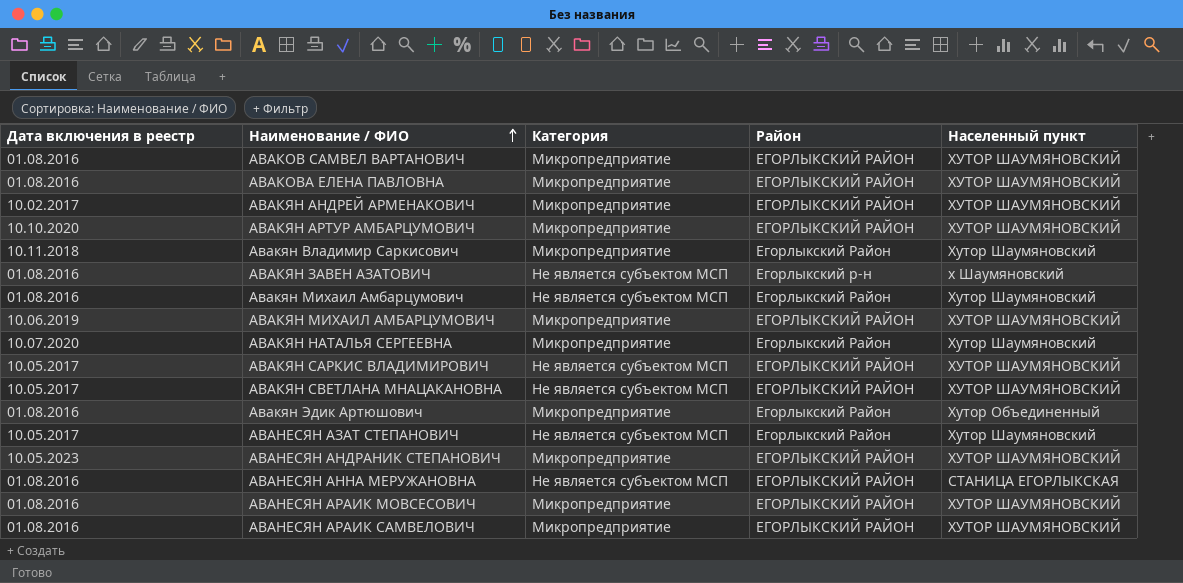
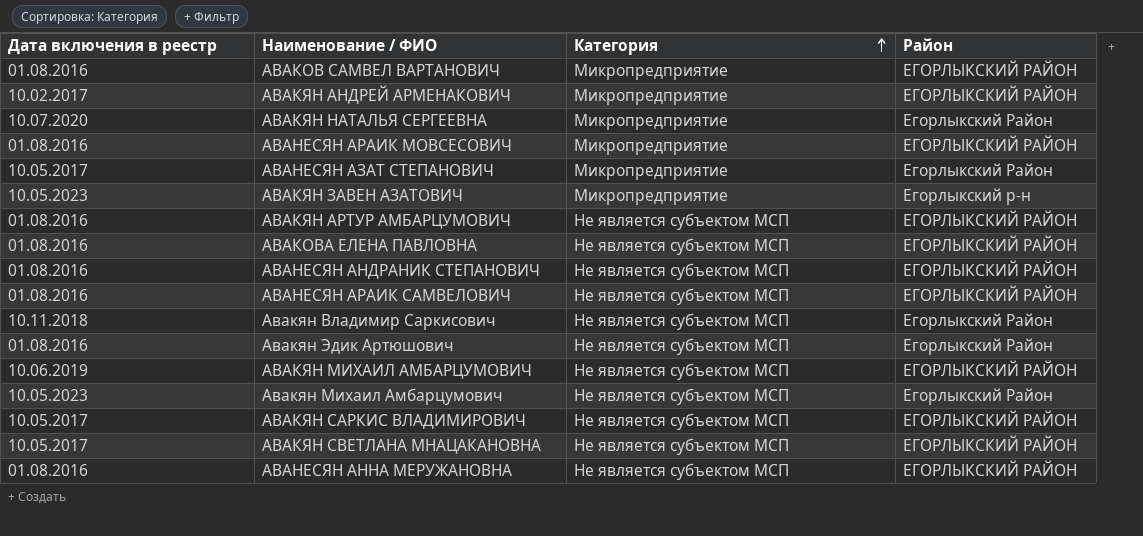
row order: Наименование / ФИО ascending -> Категория ascending
column Населенный пункт | position: 5 -> none
АВАНЕСЯН АЗАТ СТЕПАНОВИЧ | Категория: Не является субъектом МСП -> Микропредприятие
АВАКЯН ЗАВЕН АЗАТОВИЧ | Дата включения в реестр: 01.08.2016 -> 10.05.2023
АВАКЯН ЗАВЕН АЗАТОВИЧ | Категория: Не является субъектом МСП -> Микропредприятие
АВАКЯН АРТУР АМБАРЦУМОВИЧ | Дата включения в реестр: 10.10.2020 -> 01.08.2016
АВАКЯН АРТУР АМБАРЦУМОВИЧ | Категория: Микропредприятие -> Не является субъектом МСП
АВАКОВА ЕЛЕНА ПАВЛОВНА | Категория: Микропредприятие -> Не является субъектом МСП
АВАНЕСЯН АНДРАНИК СТЕПАНОВИЧ | Дата включения в реестр: 10.05.2023 -> 01.08.2016
АВАНЕСЯН АНДРАНИК СТЕПАНОВИЧ | Категория: Микропредприятие -> Не является субъектом МСП
АВАНЕСЯН АРАИК САМВЕЛОВИЧ | Категория: Микропредприятие -> Не является субъектом МСП
Авакян Владимир Саркисович | Категория: Микропредприятие -> Не является субъектом МСП
Авакян Эдик Артюшович | Категория: Микропредприятие -> Не является субъектом МСП
АВАКЯН МИХАИЛ АМБАРЦУМОВИЧ | Категория: Микропредприятие -> Не является субъектом МСП
Авакян Михаил Амбарцумович | Дата включения в реестр: 01.08.2016 -> 10.05.2023

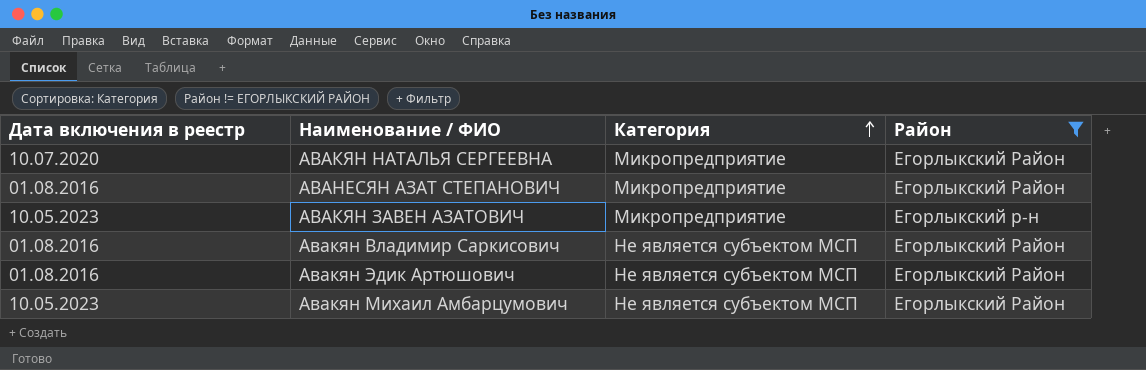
filter: none -> Район != ЕГОРЛЫКСКИЙ РАЙОН
АВАНЕСЯН АЗАТ СТЕПАНОВИЧ | Дата включения в реестр: 10.05.2017 -> 01.08.2016
Авакян Владимир Саркисович | Дата включения в реестр: 10.11.2018 -> 01.08.2016

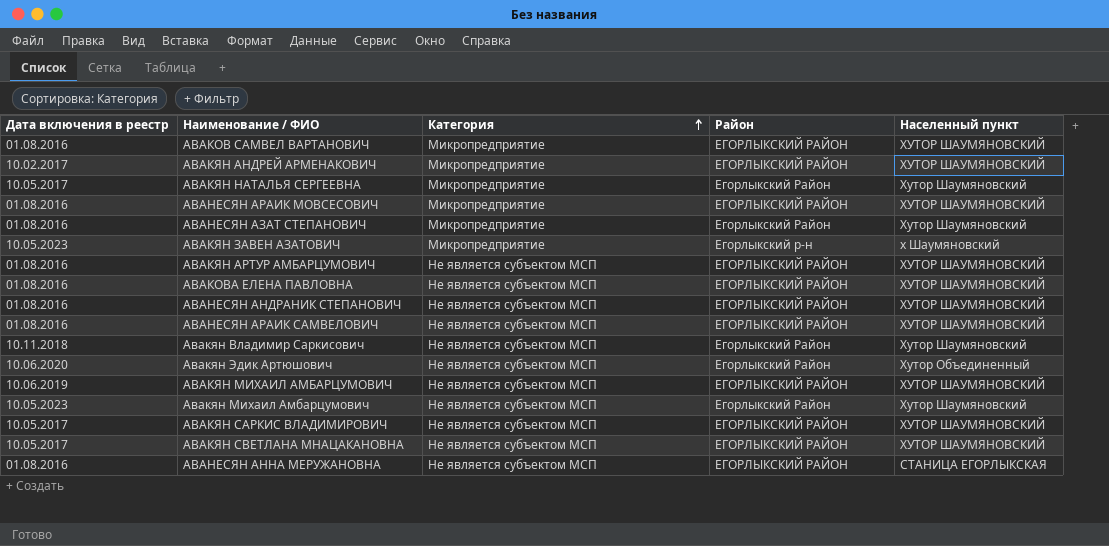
filter: Район != ЕГОРЛЫКСКИЙ РАЙОН -> none
column Населенный пункт | position: none -> 5
АВАКЯН НАТАЛЬЯ СЕРГЕЕВНА | Дата включения в реестр: 10.07.2020 -> 10.05.2017
Авакян Владимир Саркисович | Дата включения в реестр: 01.08.2016 -> 10.11.2018
Авакян Эдик Артюшович | Дата включения в реестр: 01.08.2016 -> 10.06.2020

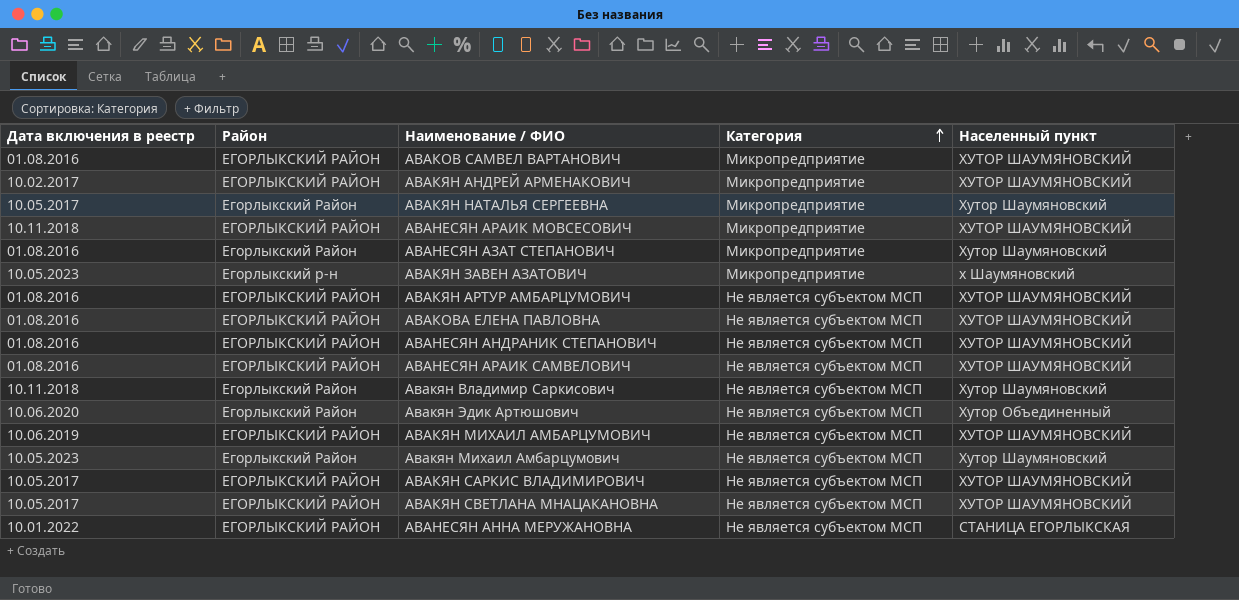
column Район | position: 4 -> 2
АВАНЕСЯН АРАИК МОВСЕСОВИЧ | Дата включения в реестр: 01.08.2016 -> 10.11.2018
АВАНЕСЯН АННА МЕРУЖАНОВНА | Дата включения в реестр: 01.08.2016 -> 10.01.2022

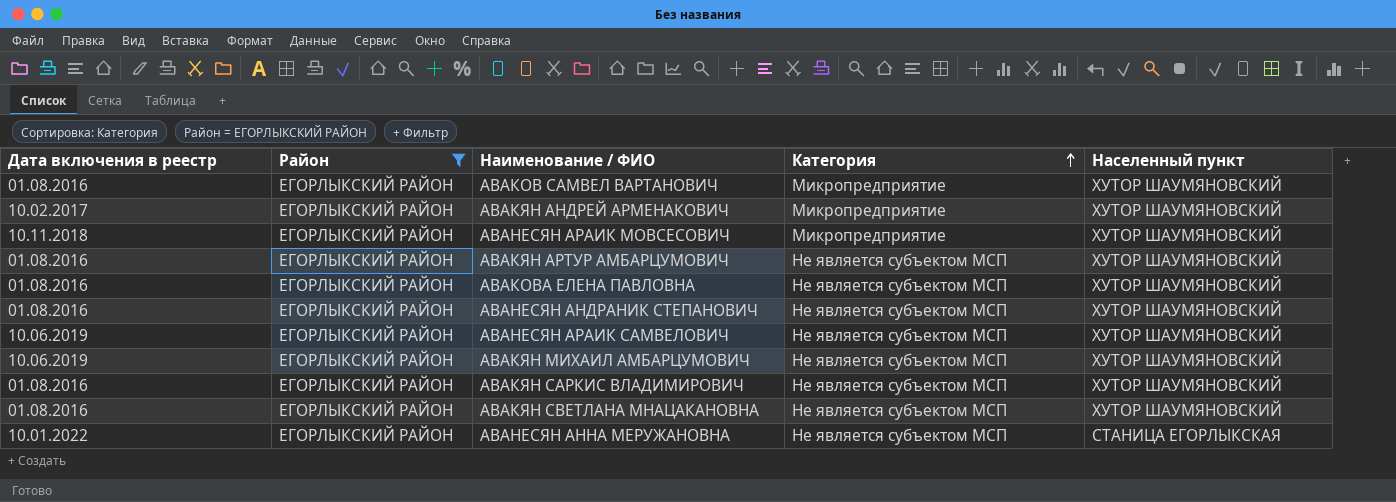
filter: none -> Район = ЕГОРЛЫКСКИЙ РАЙОН
АВАНЕСЯН АРАИК САМВЕЛОВИЧ | Дата включения в реестр: 01.08.2016 -> 10.06.2019
АВАКЯН САРКИС ВЛАДИМИРОВИЧ | Дата включения в реестр: 10.05.2017 -> 01.08.2016
АВАКЯН СВЕТЛАНА МНАЦАКАНОВНА | Дата включения в реестр: 10.05.2017 -> 01.08.2016

